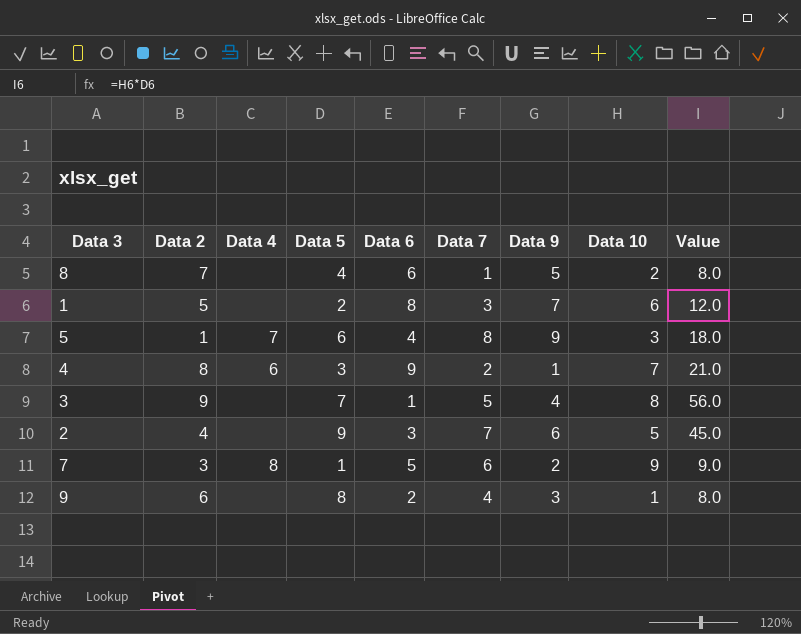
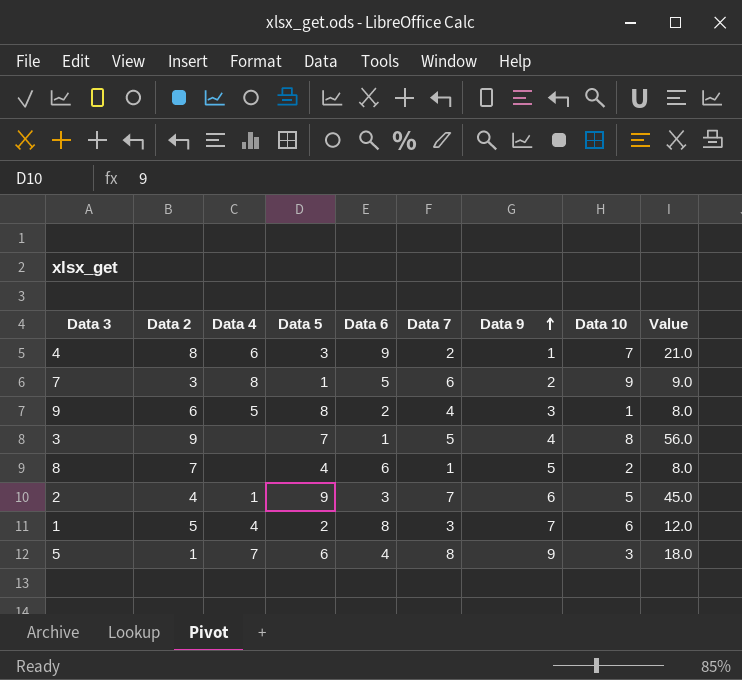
row order: none -> Data 9 ascending
9 | Data 4: none -> 5
2 | Data 4: none -> 1
1 | Data 4: none -> 4

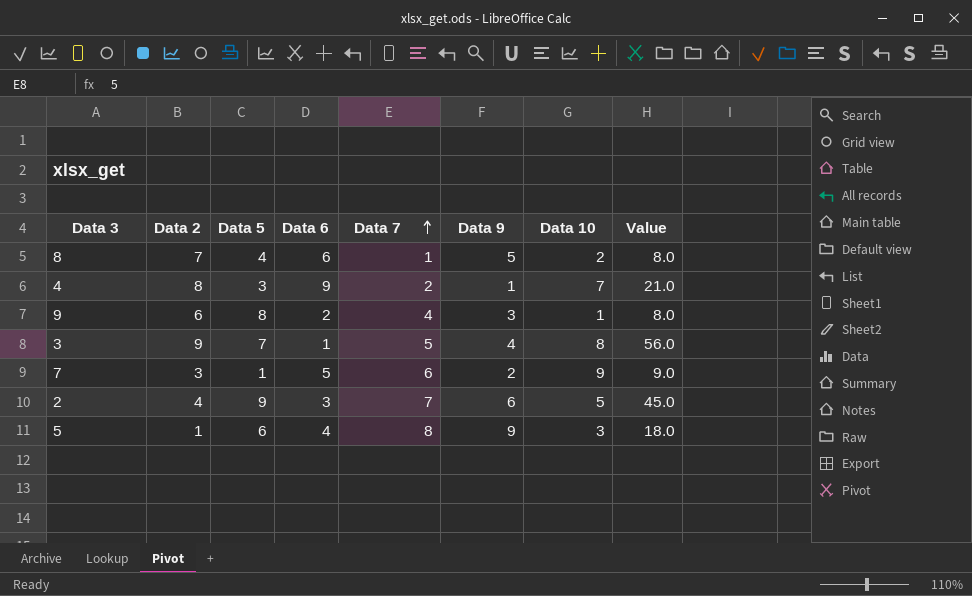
row order: Data 9 ascending -> Data 7 ascending
column Data 4 | position: 3 -> none
row 1: 5 | 4 | 2 | 8 | 3 | 7 | 6 | 12.0 -> none

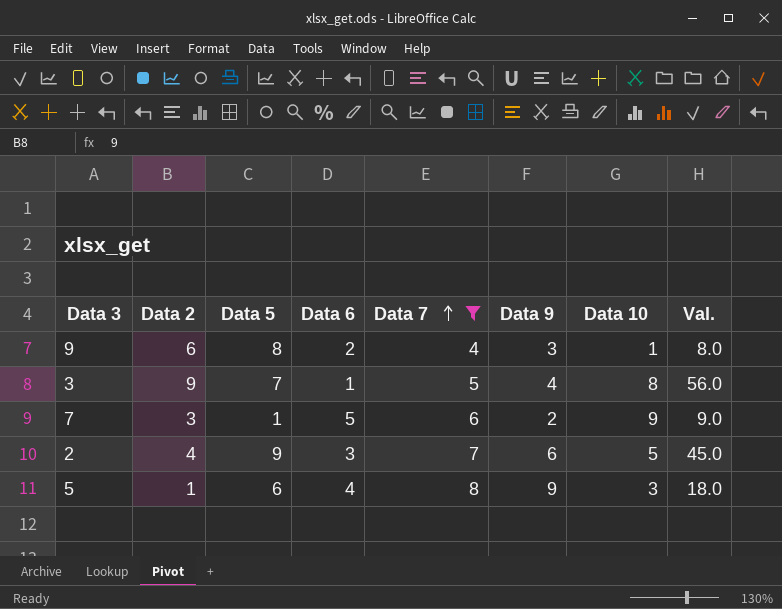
filter: none -> Data 7 >= 4
column name: Value -> Val.

